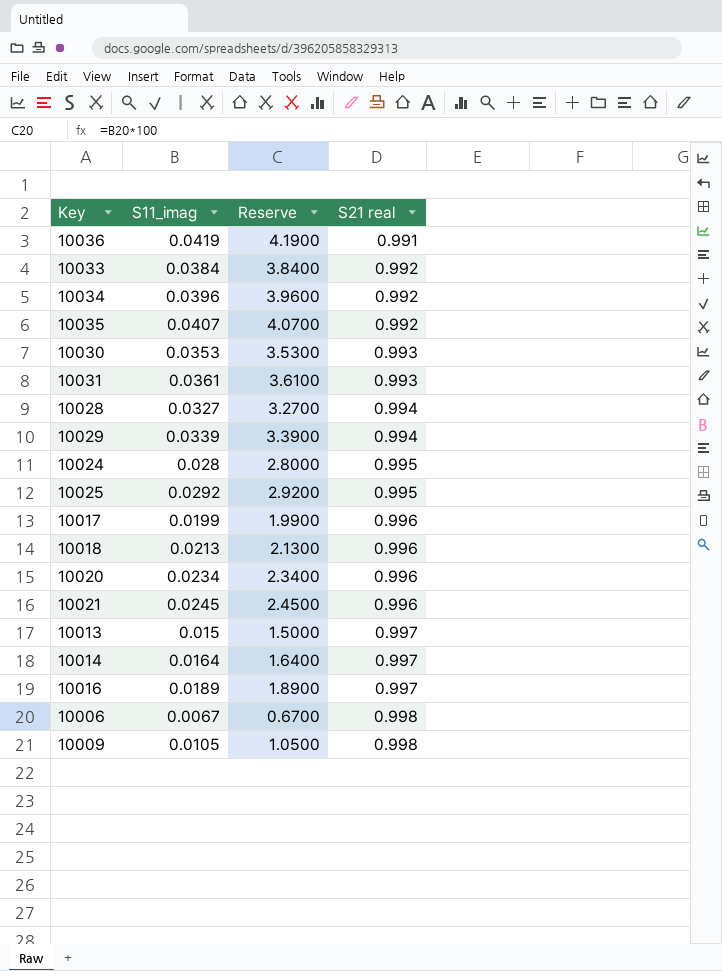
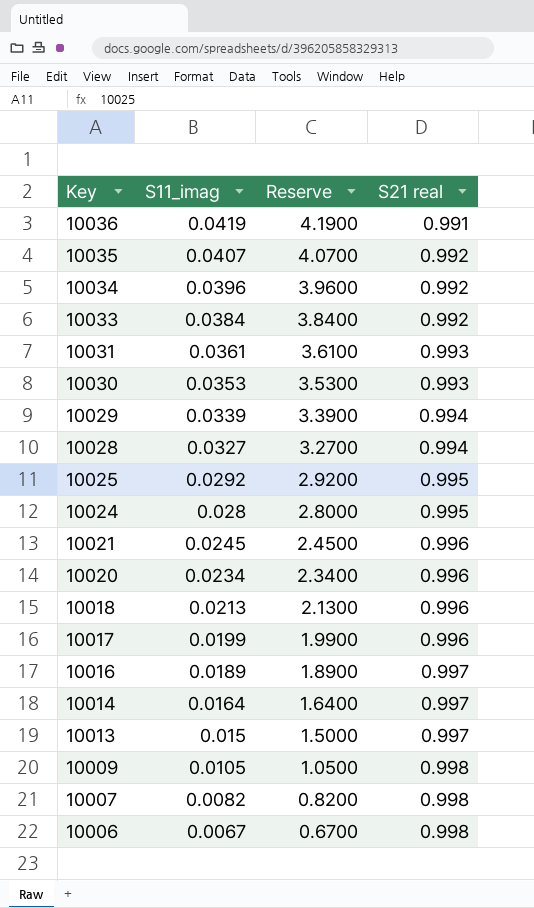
row order: S21 real ascending -> Key descending
row 10007: none -> 0.0082 | 0.8200 | 0.998

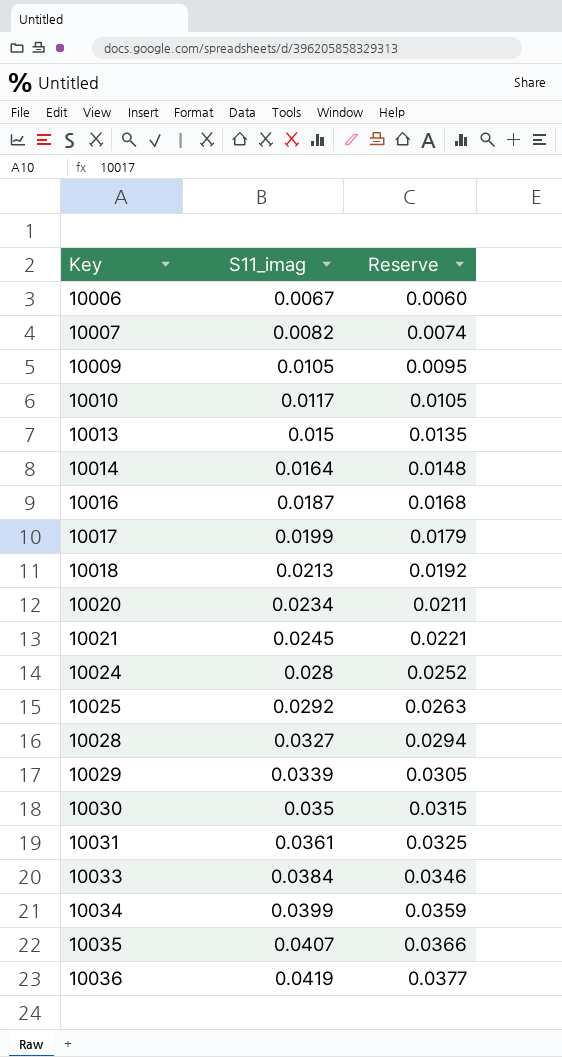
row order: Key descending -> Key ascending
column S21 real | position: 4 -> none
column Reserve | formula: [S11_imag] * 100 -> [S11_imag] * 0.9
row 10010: none -> 0.0117 | 0.0105
10016 | S11_imag: 0.0189 -> 0.0187
10030 | S11_imag: 0.0353 -> 0.035
10034 | S11_imag: 0.0396 -> 0.0399

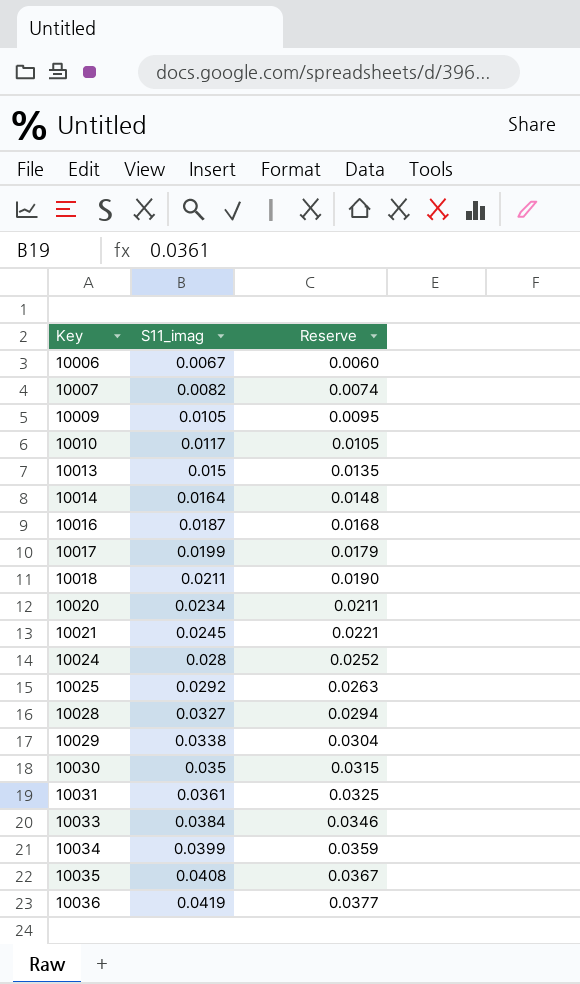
10018 | S11_imag: 0.0213 -> 0.0211
10018 | Reserve: 0.0192 -> 0.0190
10029 | S11_imag: 0.0339 -> 0.0338
10029 | Reserve: 0.0305 -> 0.0304
10035 | S11_imag: 0.0407 -> 0.0408
10035 | Reserve: 0.0366 -> 0.0367

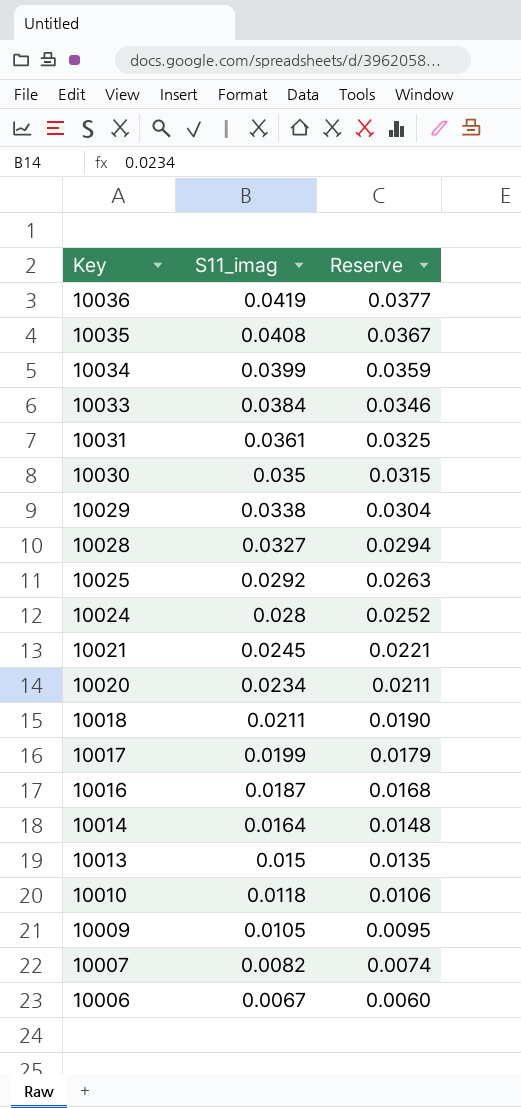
row order: Key ascending -> Key descending
10010 | S11_imag: 0.0117 -> 0.0118
10010 | Reserve: 0.0105 -> 0.0106

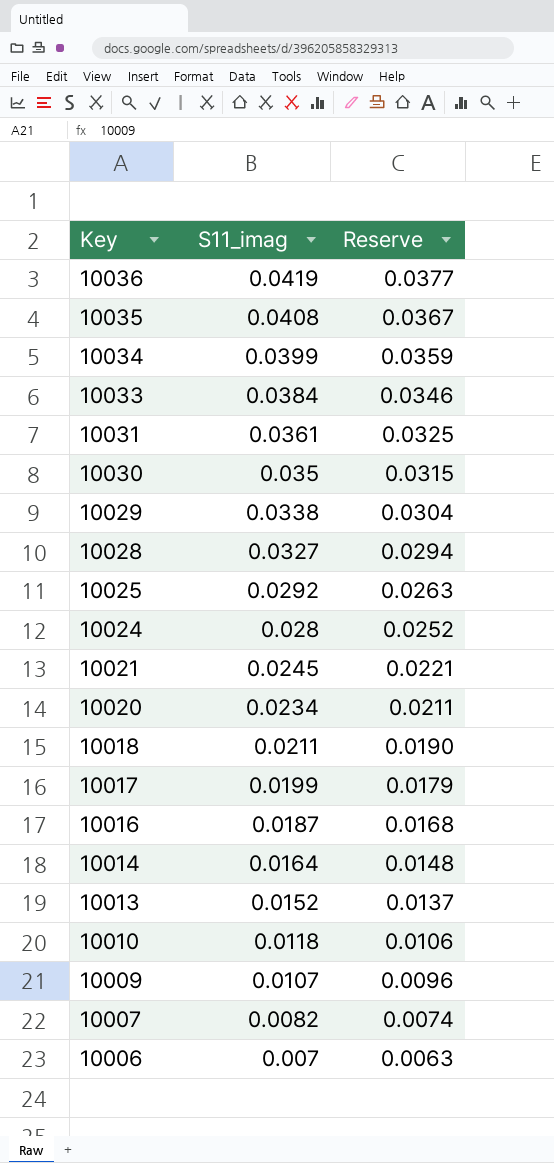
10013 | S11_imag: 0.015 -> 0.0152
10013 | Reserve: 0.0135 -> 0.0137
10009 | S11_imag: 0.0105 -> 0.0107
10009 | Reserve: 0.0095 -> 0.0096
10006 | S11_imag: 0.0067 -> 0.007
10006 | Reserve: 0.0060 -> 0.0063

